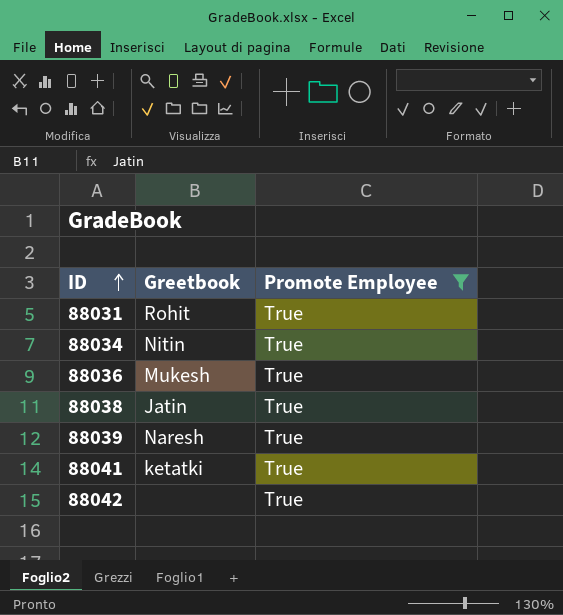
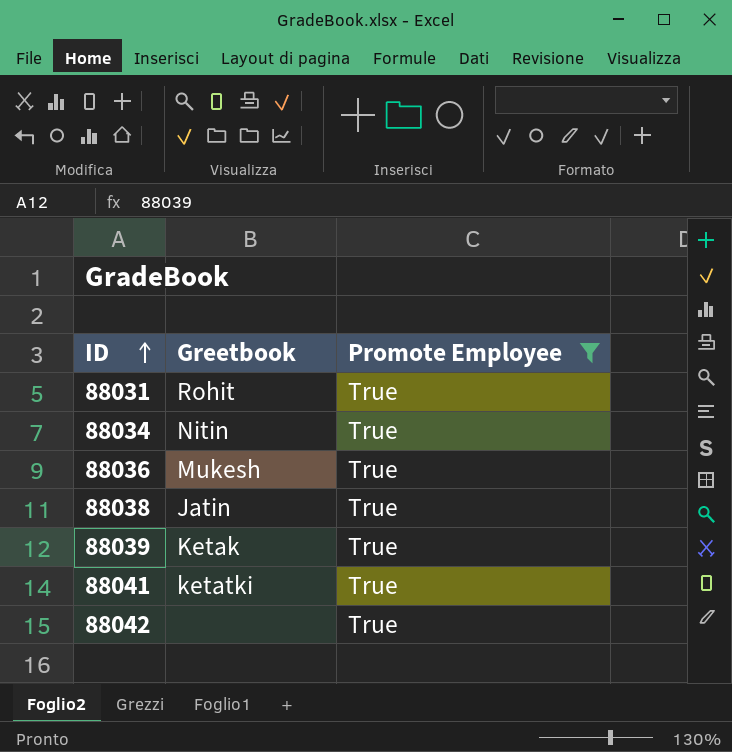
88039 | Greetbook: Naresh -> Ketak

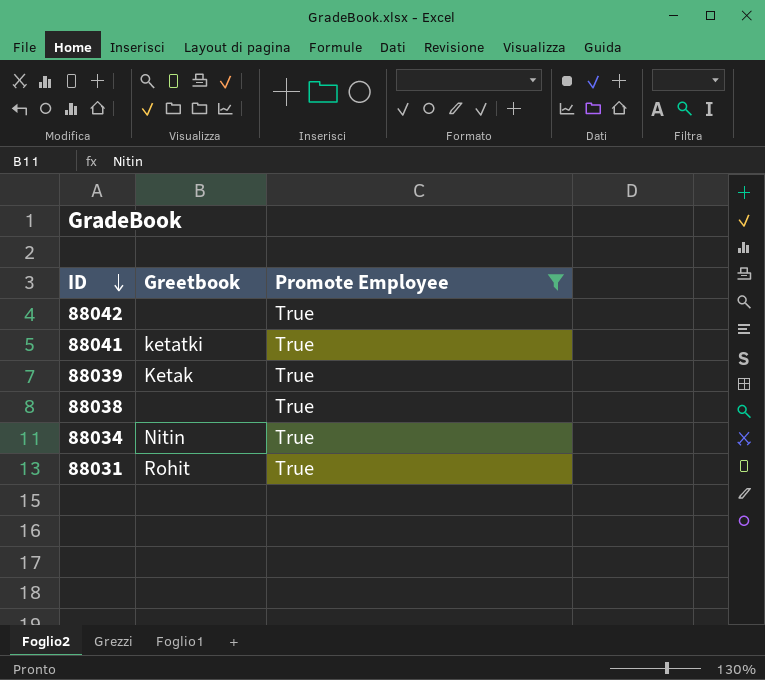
row order: ID ascending -> ID descending
row 88036: Mukesh | True -> none
88038 | Greetbook: Jatin -> none

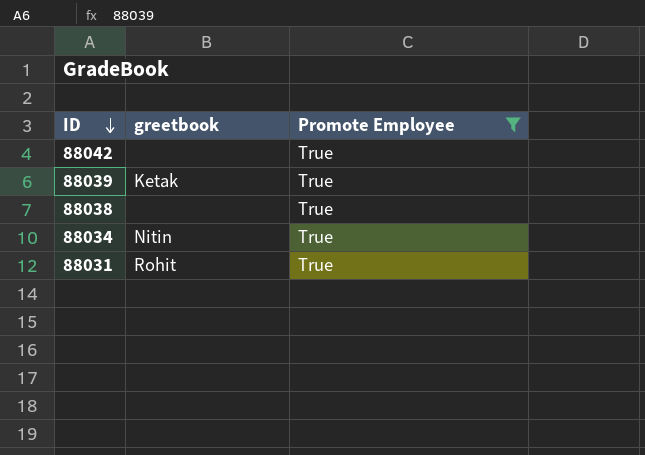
column name: Greetbook -> greetbook
row 88041: ketatki | True -> none

